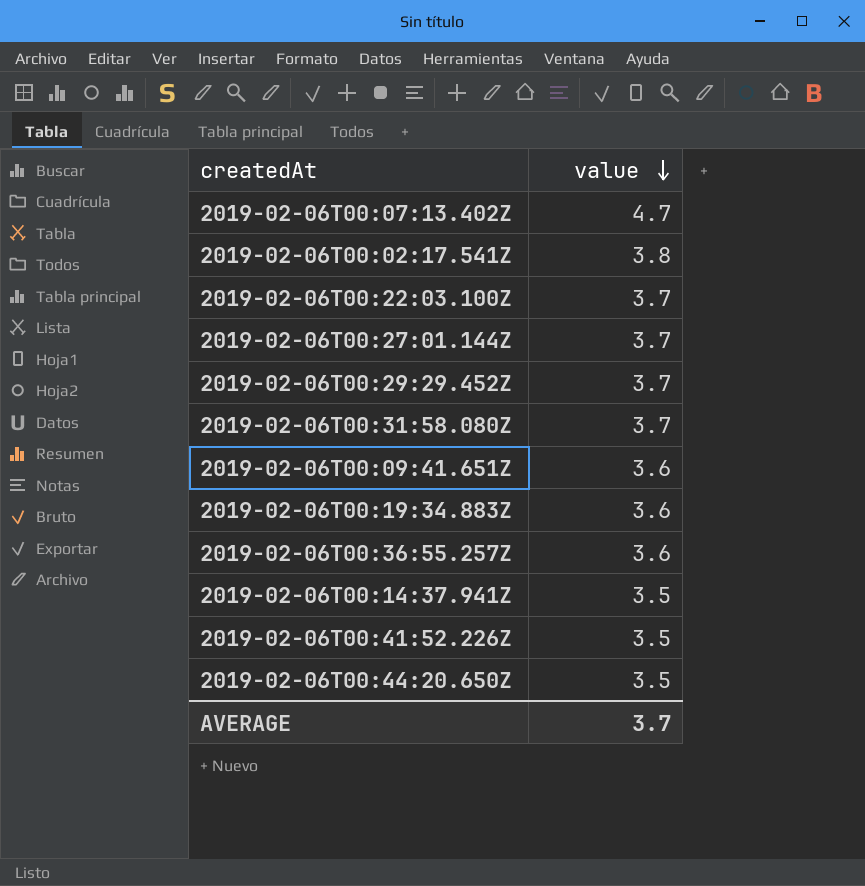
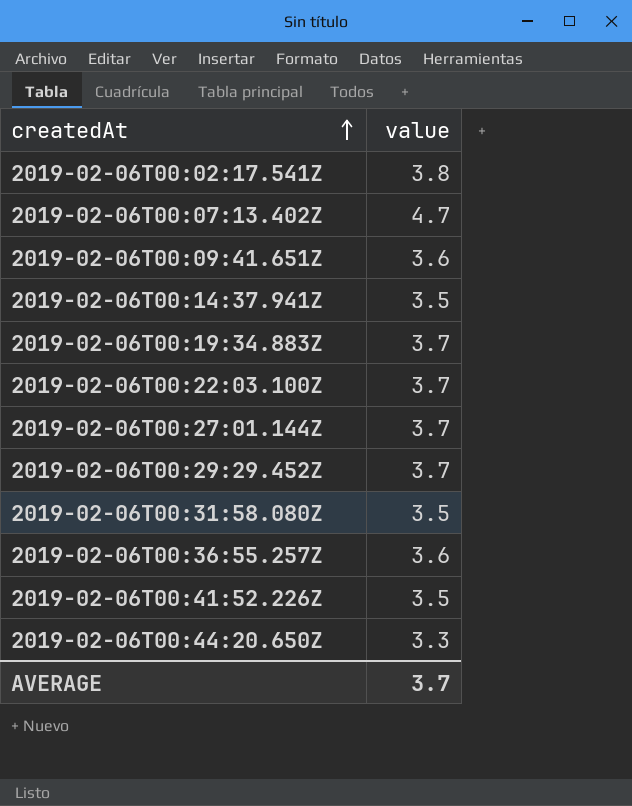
row order: value descending -> createdAt ascending
2019-02-06T00:19:34.883Z | value: 3.6 -> 3.7
2019-02-06T00:31:58.080Z | value: 3.7 -> 3.5
2019-02-06T00:44:20.650Z | value: 3.5 -> 3.3

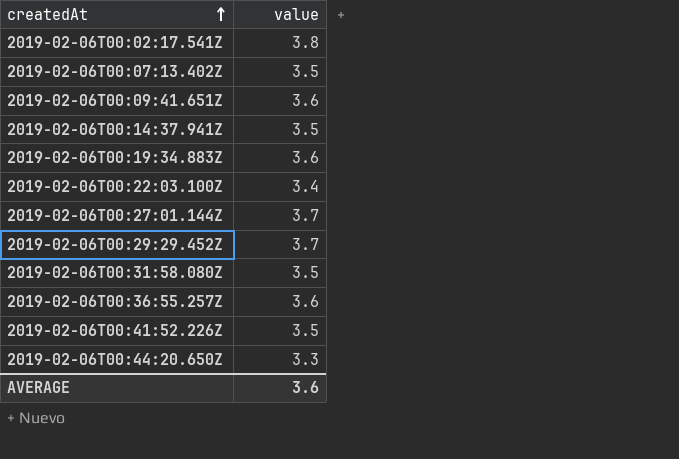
2019-02-06T00:07:13.402Z | value: 4.7 -> 3.5
2019-02-06T00:19:34.883Z | value: 3.7 -> 3.6
2019-02-06T00:22:03.100Z | value: 3.7 -> 3.4
AVERAGE | value: 3.7 -> 3.6

